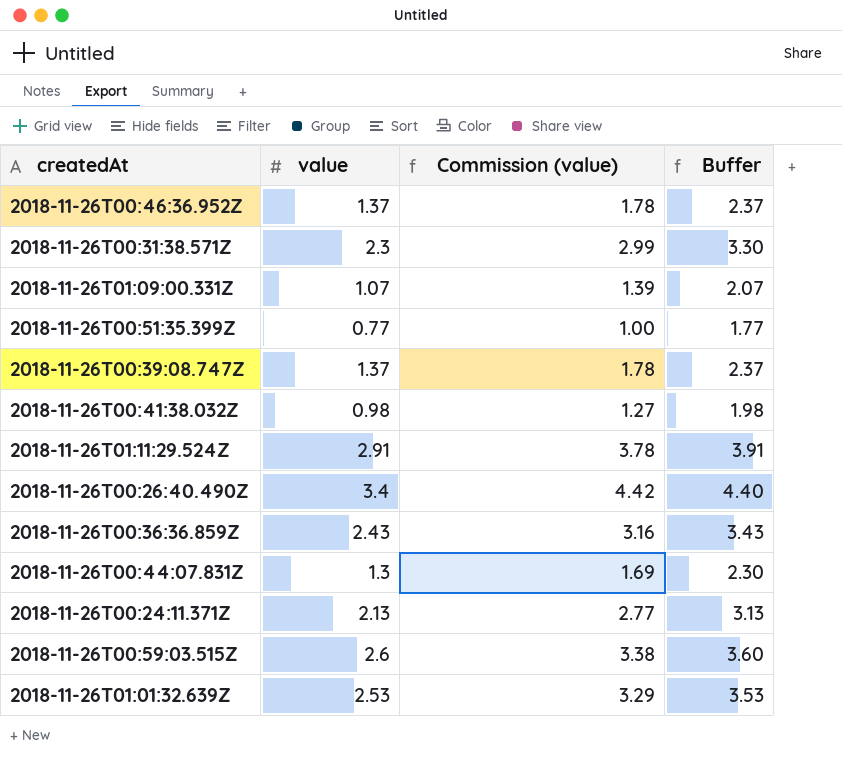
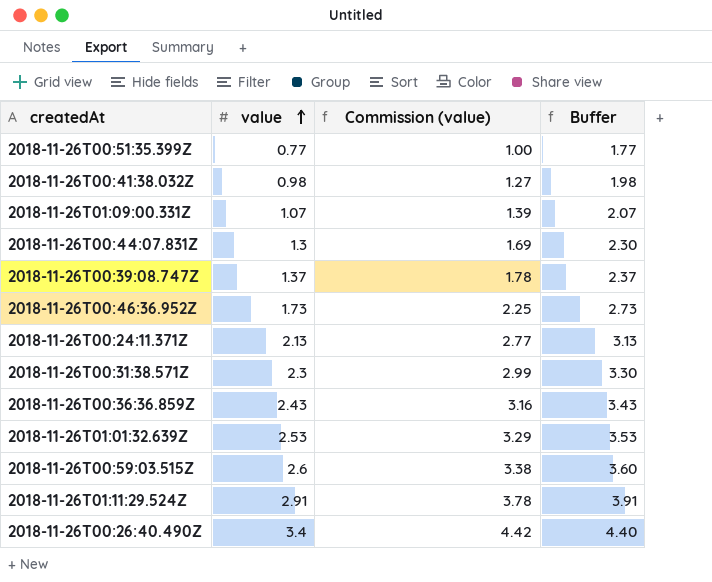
row order: none -> value ascending
2018-11-26T00:46:36.952Z | value: 1.37 -> 1.73
2018-11-26T00:46:36.952Z | Commission (value): 1.78 -> 2.25
2018-11-26T00:46:36.952Z | Buffer: 2.37 -> 2.73

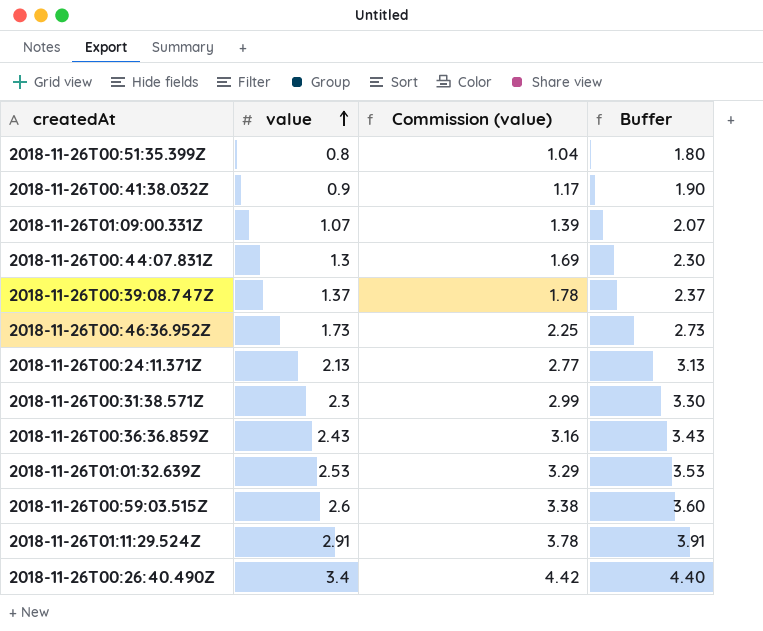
2018-11-26T00:51:35.399Z | value: 0.77 -> 0.8
2018-11-26T00:51:35.399Z | Commission (value): 1.00 -> 1.04
2018-11-26T00:51:35.399Z | Buffer: 1.77 -> 1.80
2018-11-26T00:41:38.032Z | value: 0.98 -> 0.9
2018-11-26T00:41:38.032Z | Commission (value): 1.27 -> 1.17
2018-11-26T00:41:38.032Z | Buffer: 1.98 -> 1.90

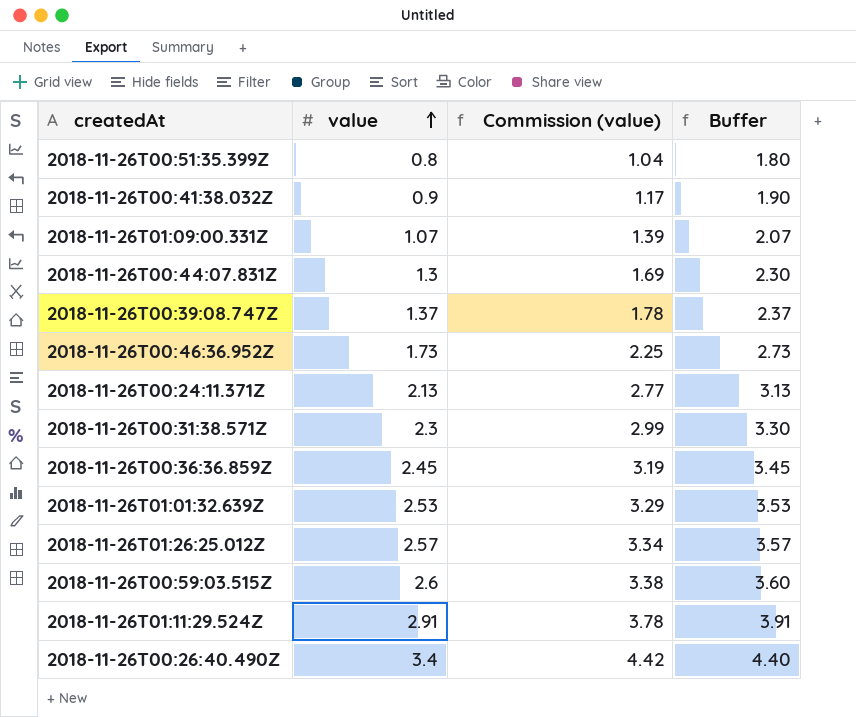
2018-11-26T00:36:36.859Z | value: 2.43 -> 2.45
2018-11-26T00:36:36.859Z | Commission (value): 3.16 -> 3.19
2018-11-26T00:36:36.859Z | Buffer: 3.43 -> 3.45
row 2018-11-26T01:26:25.012Z: none -> 2.57 | 3.34 | 3.57

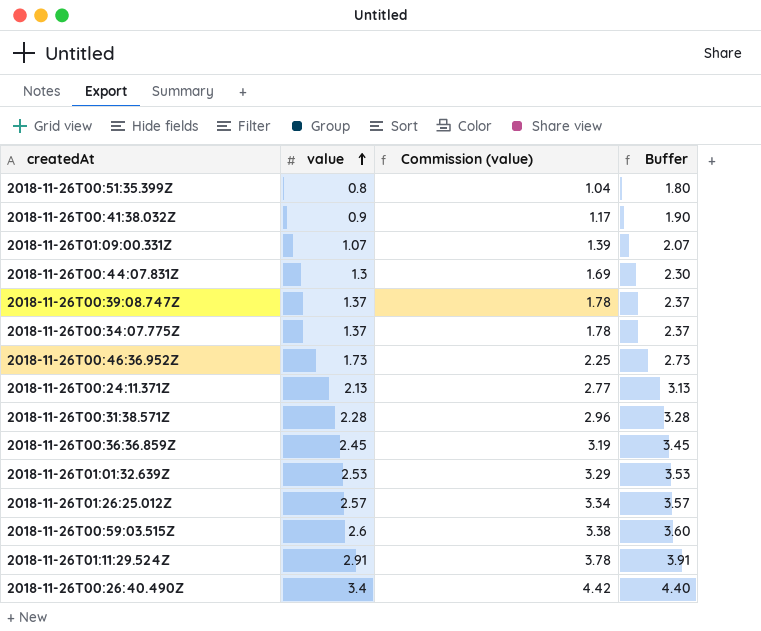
row 2018-11-26T00:34:07.775Z: none -> 1.37 | 1.78 | 2.37
2018-11-26T00:31:38.571Z | value: 2.3 -> 2.28
2018-11-26T00:31:38.571Z | Commission (value): 2.99 -> 2.96
2018-11-26T00:31:38.571Z | Buffer: 3.30 -> 3.28

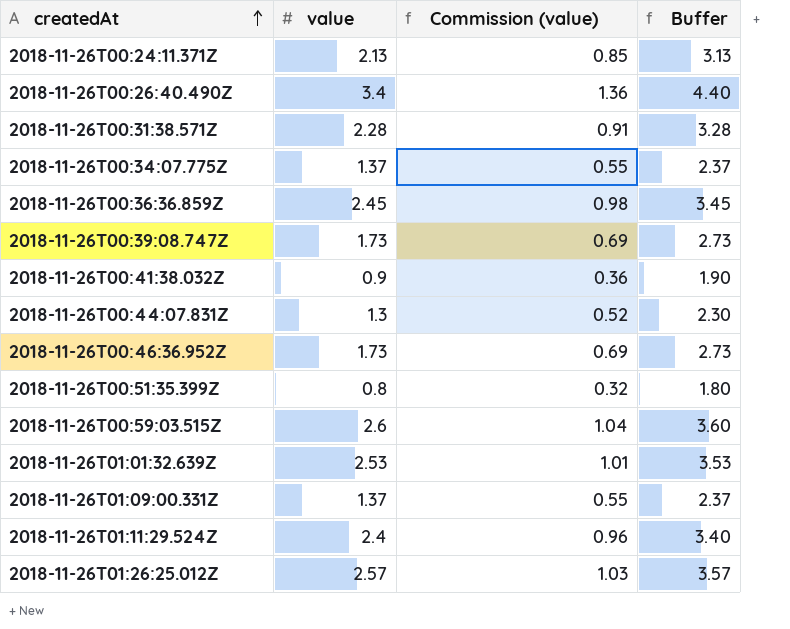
row order: value ascending -> createdAt ascending
column Commission (value) | formula: [value] * 1.3 -> [value] * 0.4
2018-11-26T00:39:08.747Z | value: 1.37 -> 1.73
2018-11-26T00:39:08.747Z | Buffer: 2.37 -> 2.73
2018-11-26T01:09:00.331Z | value: 1.07 -> 1.37
2018-11-26T01:09:00.331Z | Buffer: 2.07 -> 2.37
2018-11-26T01:11:29.524Z | value: 2.91 -> 2.4
2018-11-26T01:11:29.524Z | Buffer: 3.91 -> 3.40

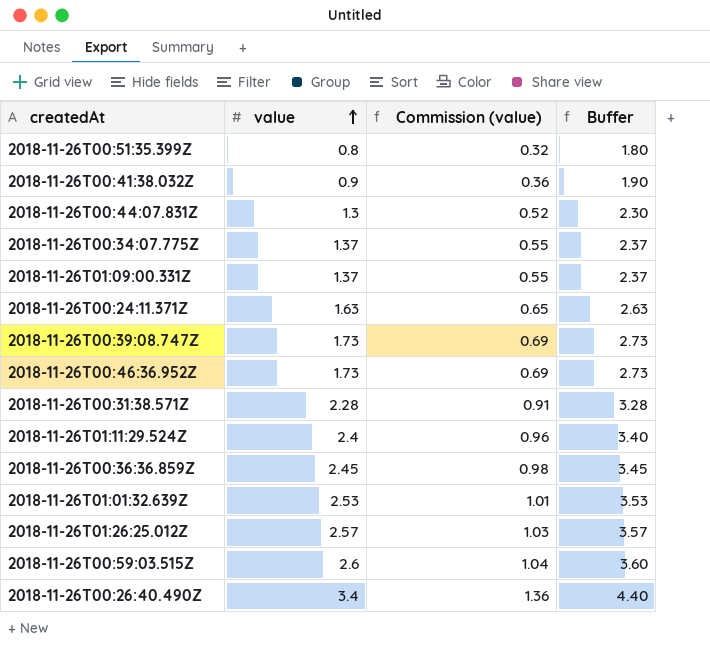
row order: createdAt ascending -> value ascending
2018-11-26T00:24:11.371Z | value: 2.13 -> 1.63
2018-11-26T00:24:11.371Z | Commission (value): 0.85 -> 0.65
2018-11-26T00:24:11.371Z | Buffer: 3.13 -> 2.63

